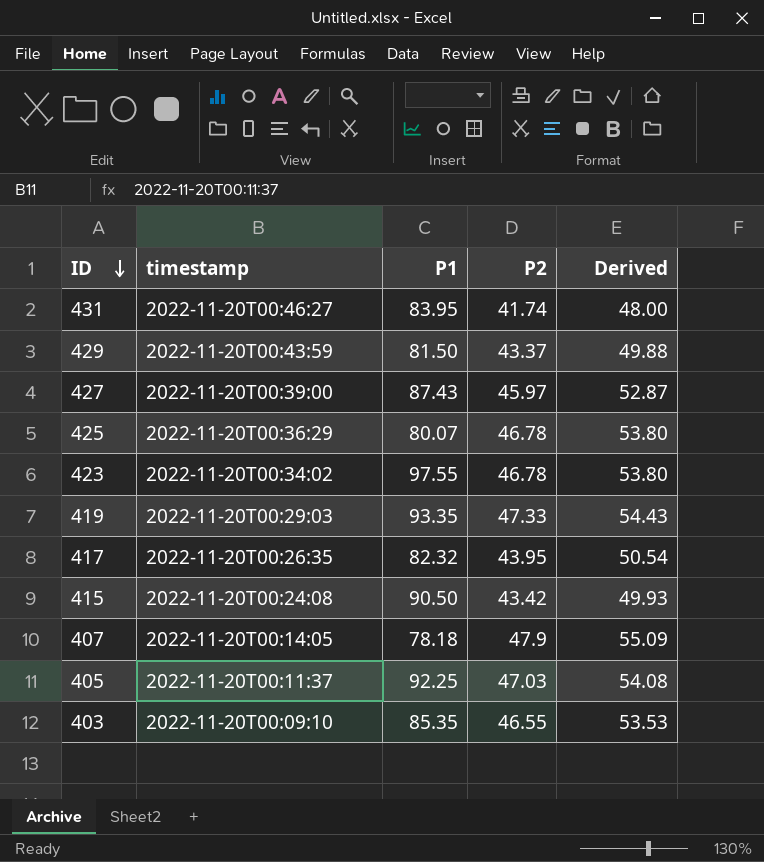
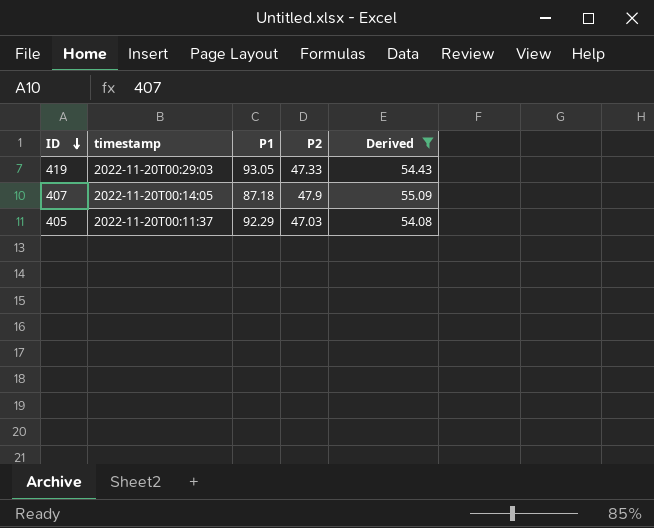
filter: none -> Derived >= 54.08
419 | P1: 93.35 -> 93.05
407 | P1: 78.18 -> 87.18
405 | P1: 92.25 -> 92.29

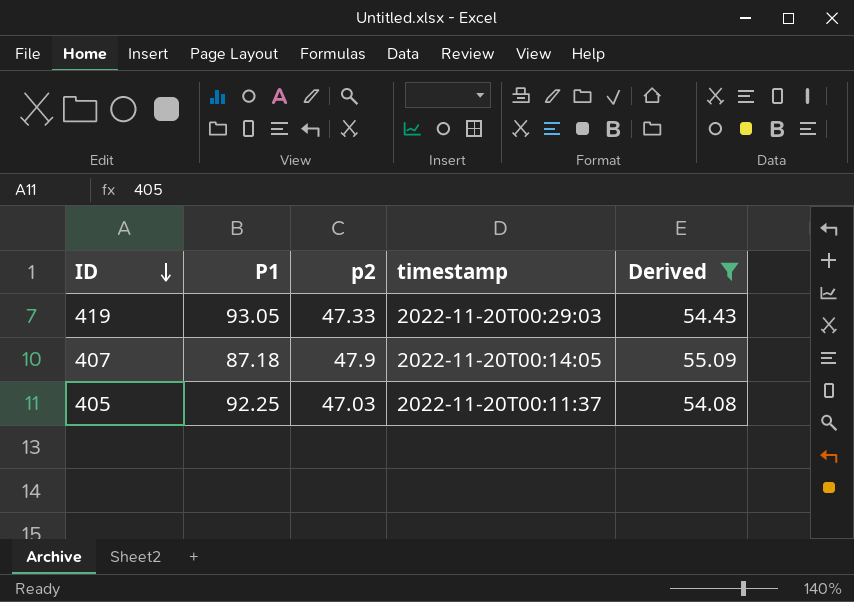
column name: P2 -> p2
column timestamp | position: 2 -> 4
405 | P1: 92.29 -> 92.25

